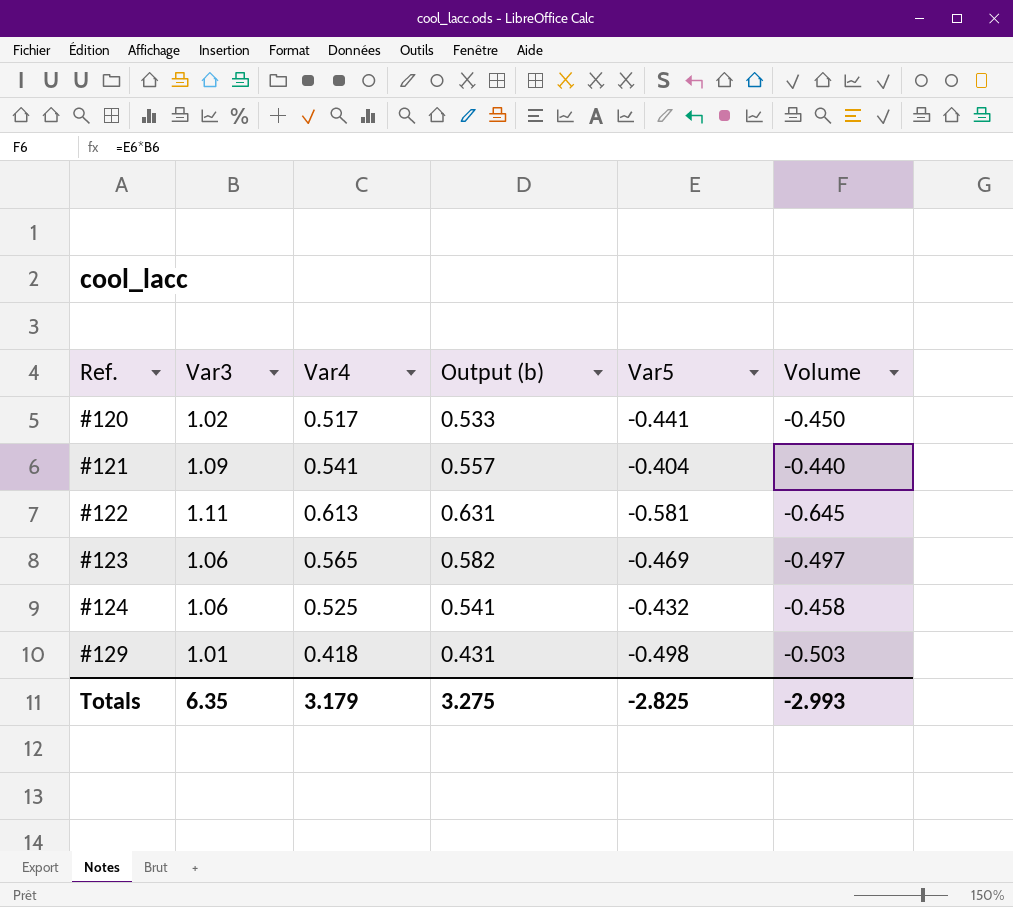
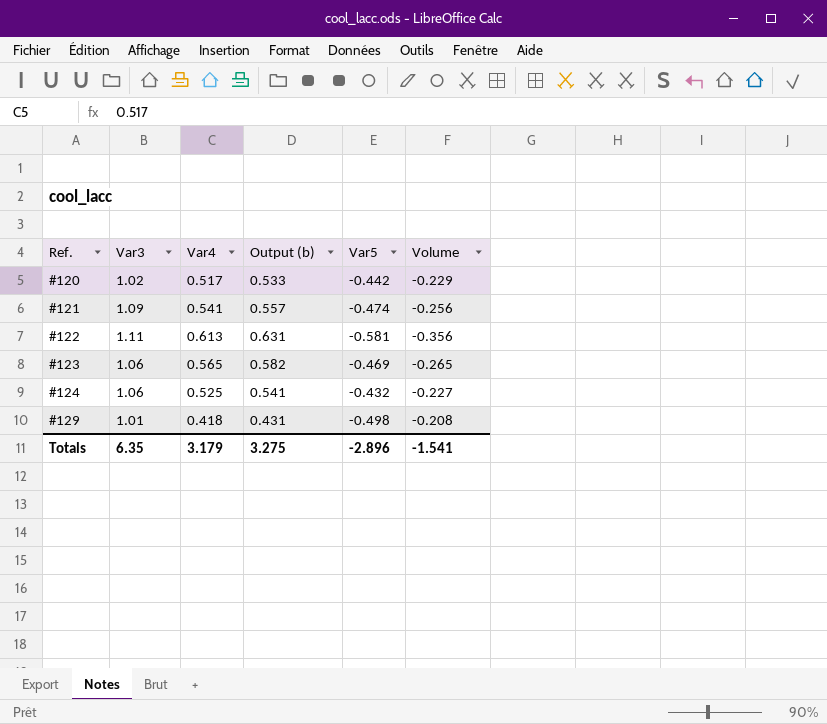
column Volume | formula: [Var3] * [Var5] -> [Var4] * [Var5]
#120 | Var5: -0.441 -> -0.442
#121 | Var5: -0.404 -> -0.474
Totals | Var5: -2.825 -> -2.896
Totals | Volume: -2.993 -> -1.541

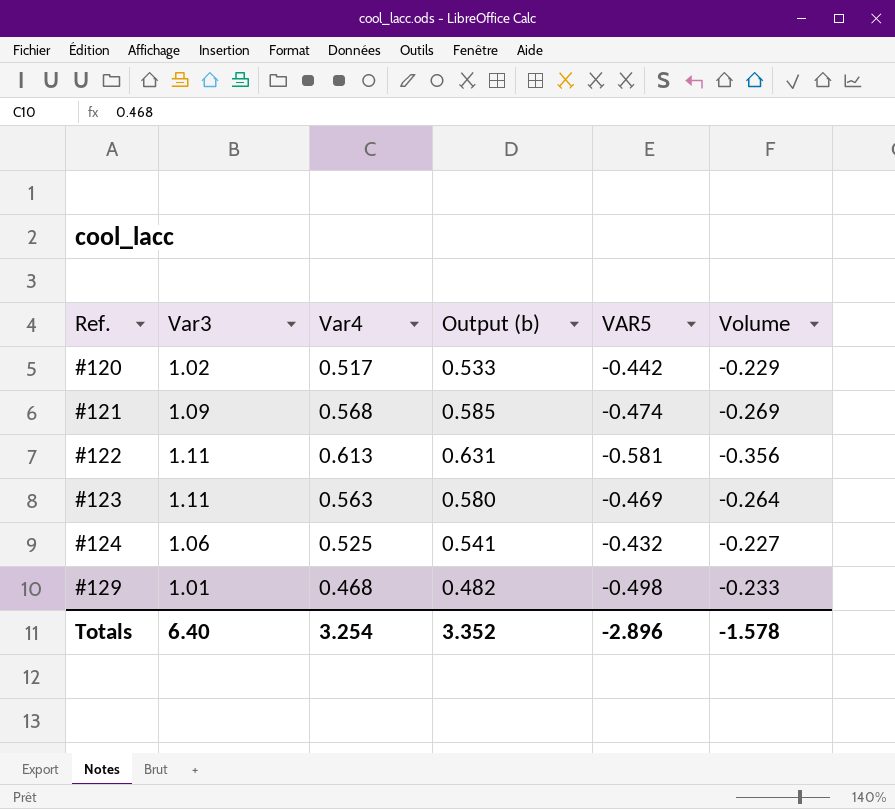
column name: Var5 -> VAR5
#121 | Var4: 0.541 -> 0.568
#121 | Output (b): 0.557 -> 0.585
#121 | Volume: -0.256 -> -0.269
#123 | Var3: 1.06 -> 1.11
#123 | Var4: 0.565 -> 0.563
#123 | Output (b): 0.582 -> 0.580
#123 | Volume: -0.265 -> -0.264
#129 | Var4: 0.418 -> 0.468
#129 | Output (b): 0.431 -> 0.482
#129 | Volume: -0.208 -> -0.233
Totals | Var3: 6.35 -> 6.40
Totals | Var4: 3.179 -> 3.254
Totals | Output (b): 3.275 -> 3.352
Totals | Volume: -1.541 -> -1.578

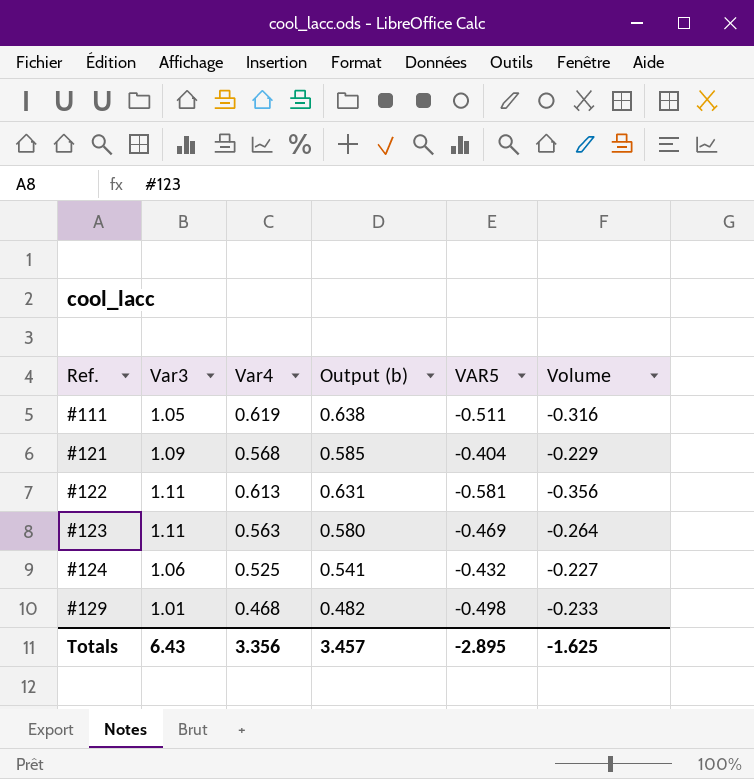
row #120: 1.02 | 0.517 | 0.533 | -0.442 | -0.229 -> none
row #111: none -> 1.05 | 0.619 | 0.638 | -0.511 | -0.316
#121 | VAR5: -0.474 -> -0.404
#121 | Volume: -0.269 -> -0.229
Totals | Var3: 6.40 -> 6.43
Totals | Var4: 3.254 -> 3.356
Totals | Output (b): 3.352 -> 3.457
Totals | VAR5: -2.896 -> -2.895
Totals | Volume: -1.578 -> -1.625

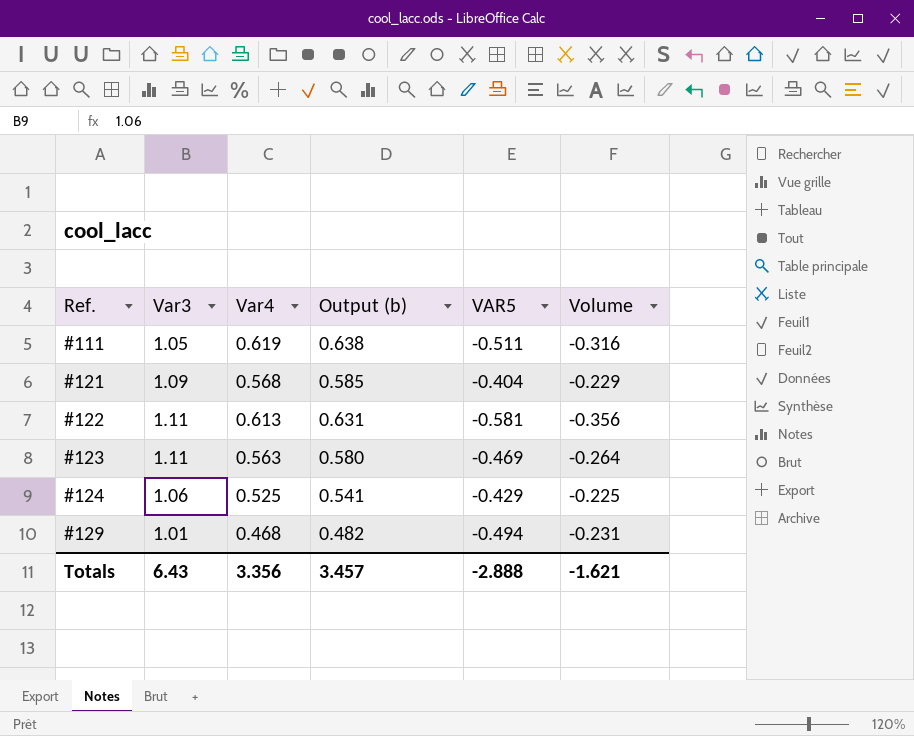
#124 | VAR5: -0.432 -> -0.429
#124 | Volume: -0.227 -> -0.225
#129 | VAR5: -0.498 -> -0.494
#129 | Volume: -0.233 -> -0.231
Totals | VAR5: -2.895 -> -2.888
Totals | Volume: -1.625 -> -1.621

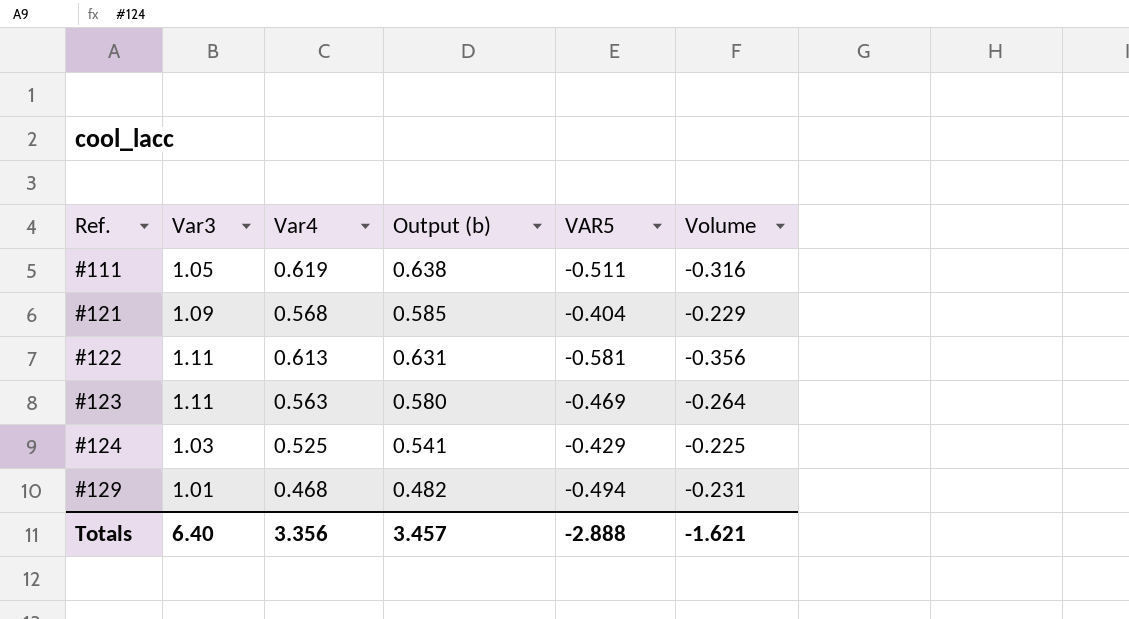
#124 | Var3: 1.06 -> 1.03
Totals | Var3: 6.43 -> 6.40

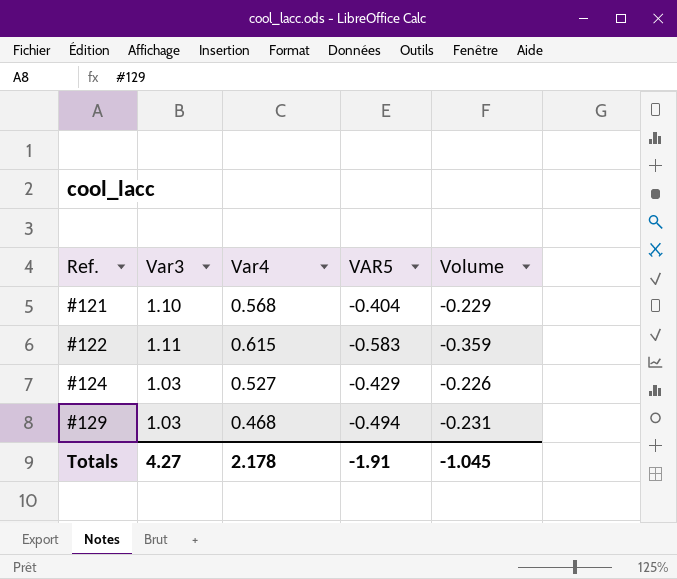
column Output (b) | formula: [Var4] * 1.03 -> none
row #111: 1.05 | 0.619 | 0.638 | -0.511 | -0.316 -> none
row #123: 1.11 | 0.563 | 0.580 | -0.469 | -0.264 -> none
#121 | Var3: 1.09 -> 1.10
#122 | Var4: 0.613 -> 0.615
#122 | VAR5: -0.581 -> -0.583
#122 | Volume: -0.356 -> -0.359
#124 | Var4: 0.525 -> 0.527
#124 | Volume: -0.225 -> -0.226
#129 | Var3: 1.01 -> 1.03
Totals | Var3: 6.40 -> 4.27
Totals | Var4: 3.356 -> 2.178
Totals | VAR5: -2.888 -> -1.91
Totals | Volume: -1.621 -> -1.045

